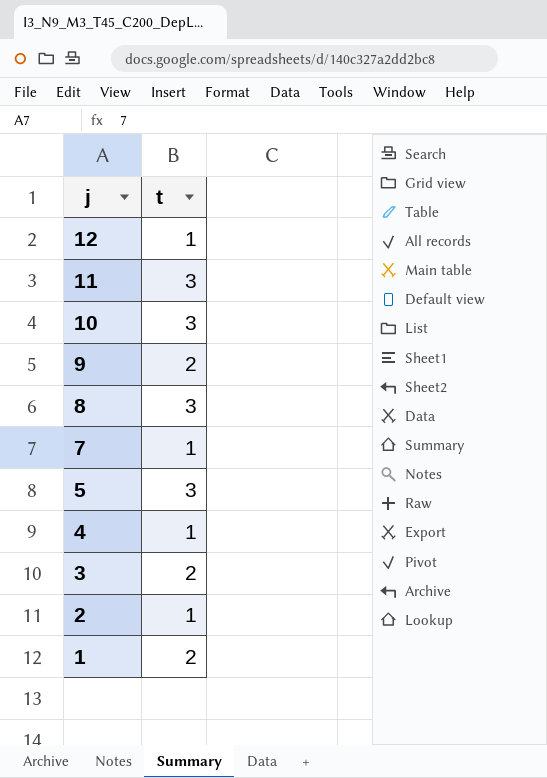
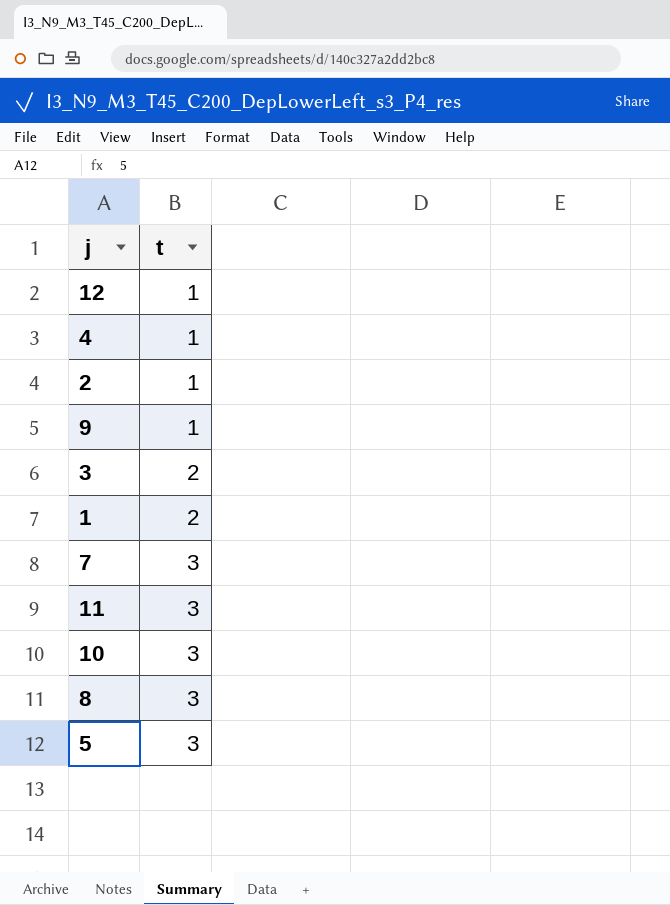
row order: j descending -> t ascending
9 | t: 2 -> 1
7 | t: 1 -> 3

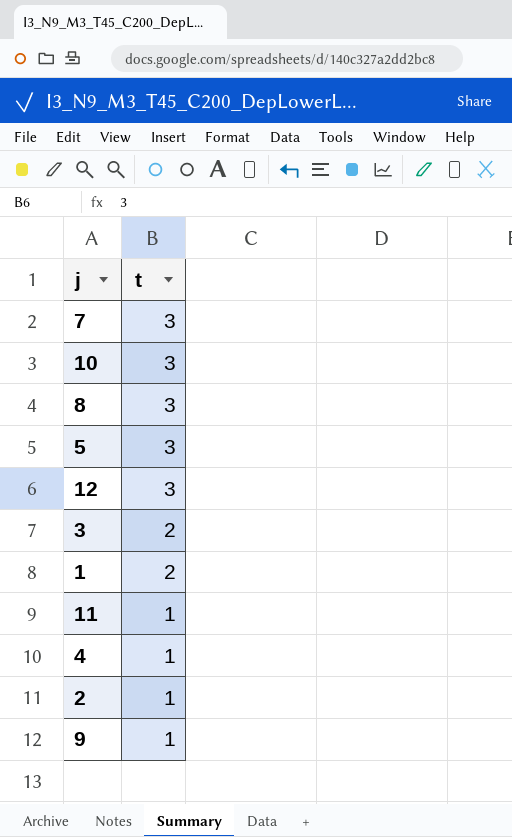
row order: t ascending -> t descending
12 | t: 1 -> 3
11 | t: 3 -> 1

